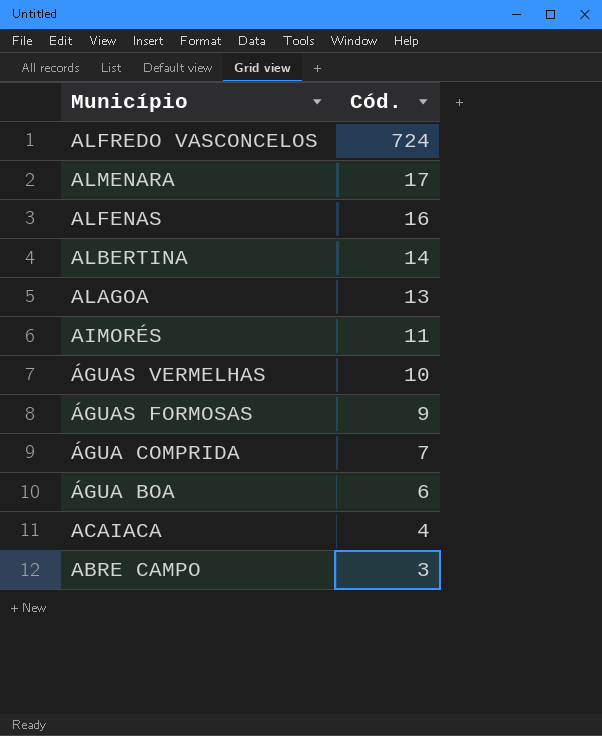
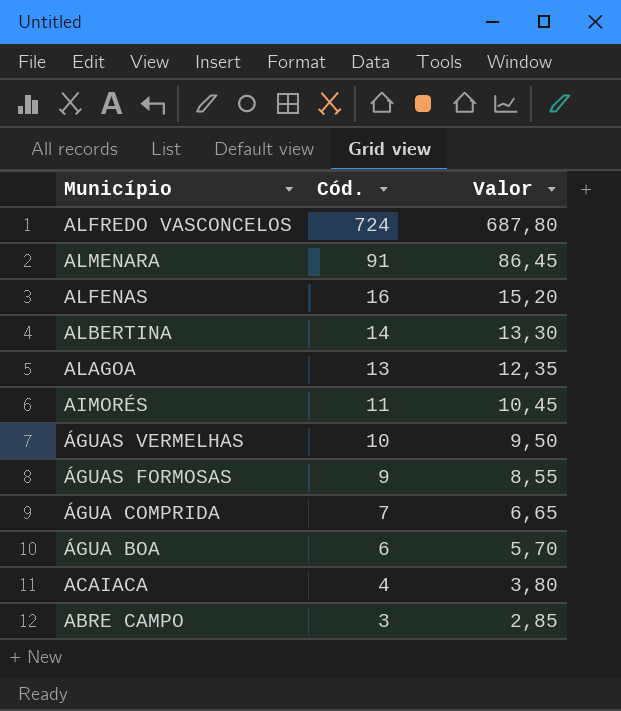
column Valor | formula: none -> [Cód.] * 0,95
ALMENARA | Cód.: 17 -> 91

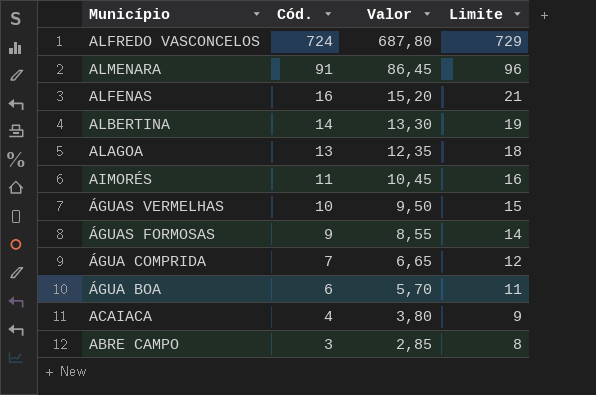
column Limite | formula: none -> [Cód.] + 5

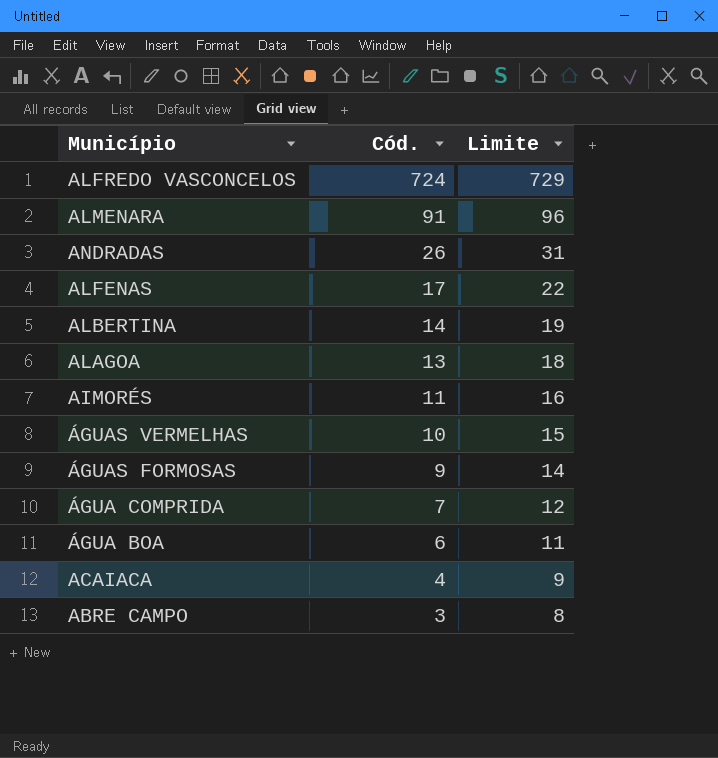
column Valor | formula: [Cód.] * 0,95 -> none
row ANDRADAS: none -> 26 | 31
ALFENAS | Cód.: 16 -> 17
ALFENAS | Limite: 21 -> 22

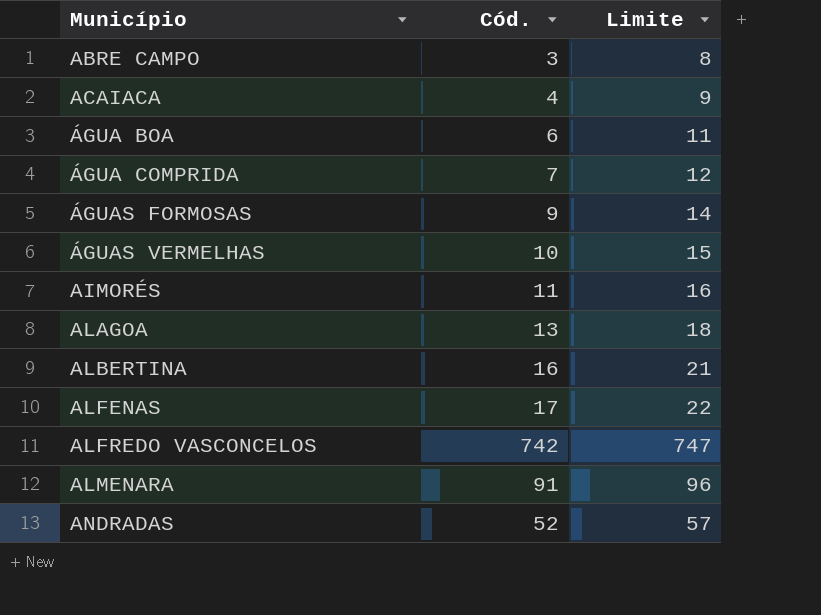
row order: Cód. descending -> Município ascending
ALBERTINA | Cód.: 14 -> 16
ALBERTINA | Limite: 19 -> 21
ALFREDO VASCONCELOS | Cód.: 724 -> 742
ALFREDO VASCONCELOS | Limite: 729 -> 747
ANDRADAS | Cód.: 26 -> 52
ANDRADAS | Limite: 31 -> 57

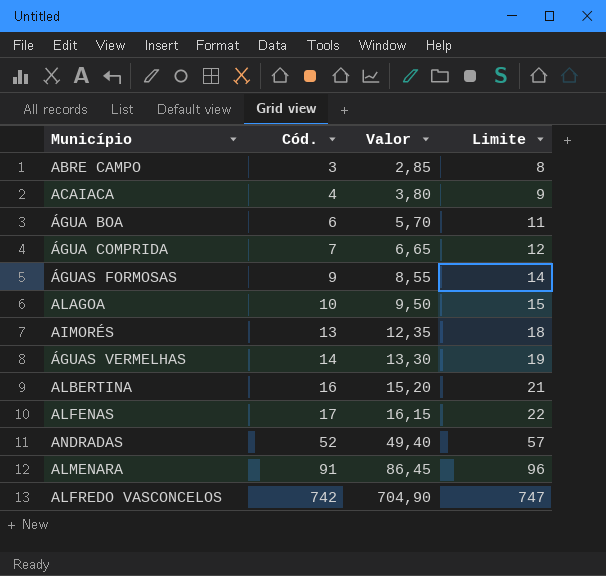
row order: Município ascending -> Cód. ascending
column Valor | formula: none -> [Cód.] * 0,95
ALAGOA | Cód.: 13 -> 10
ALAGOA | Limite: 18 -> 15
AIMORÉS | Cód.: 11 -> 13
AIMORÉS | Limite: 16 -> 18
ÁGUAS VERMELHAS | Cód.: 10 -> 14
ÁGUAS VERMELHAS | Limite: 15 -> 19

